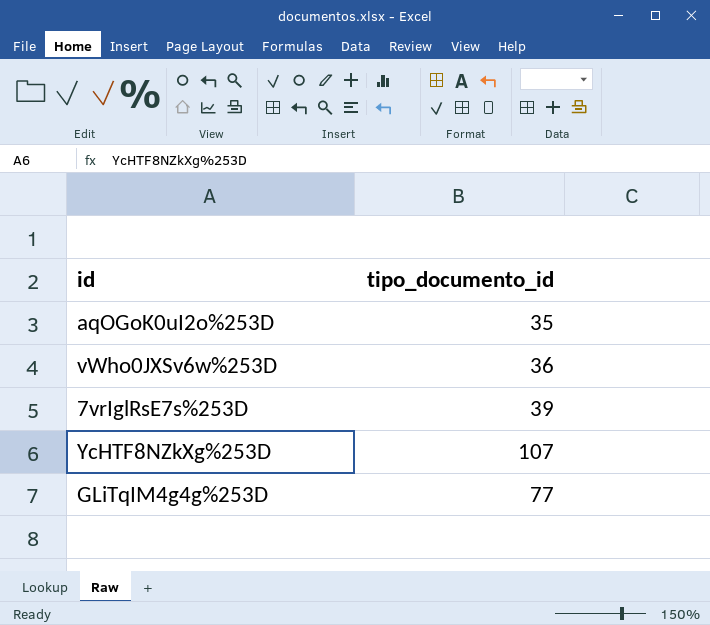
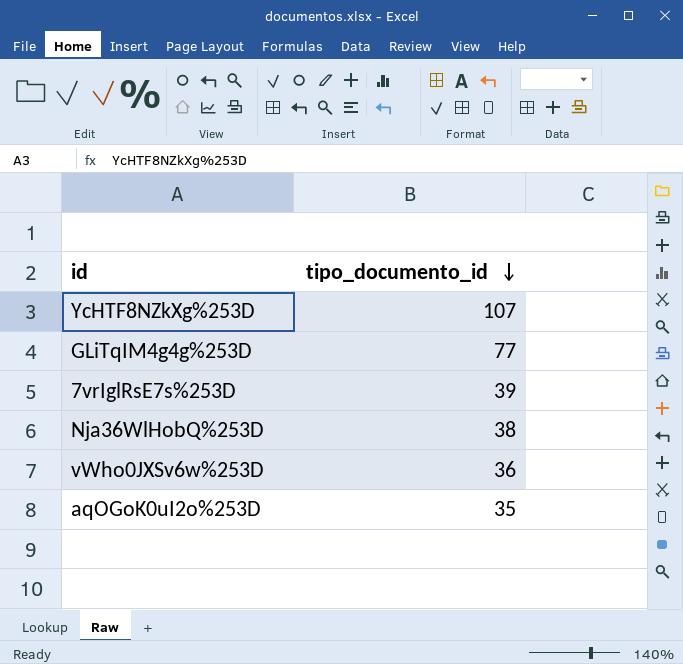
row order: none -> tipo_documento_id descending
row Nja36WlHobQ%253D: none -> 38

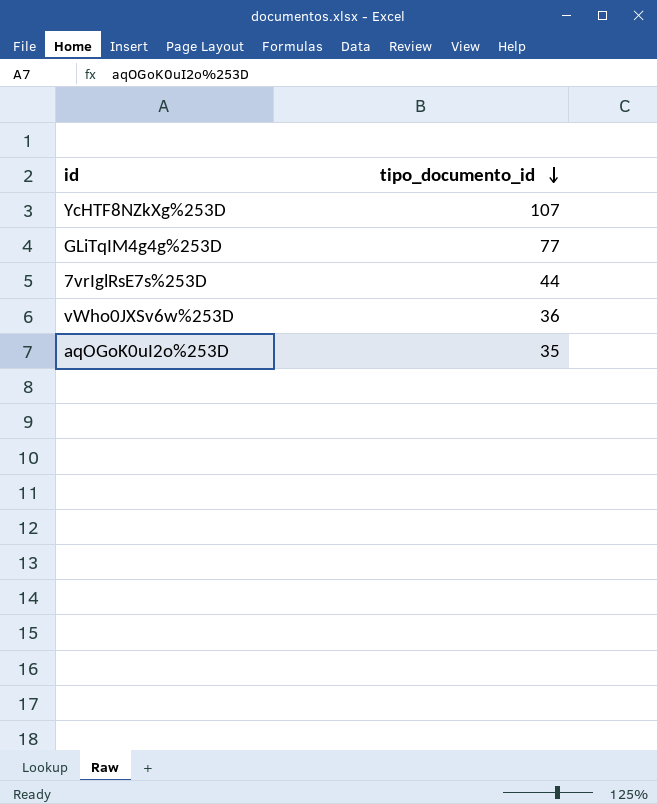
row Nja36WlHobQ%253D: 38 -> none
7vrIglRsE7s%253D | tipo_documento_id: 39 -> 44

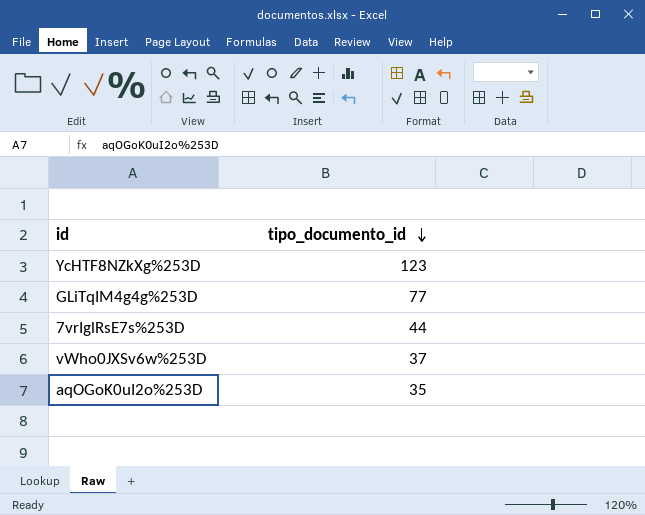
YcHTF8NZkXg%253D | tipo_documento_id: 107 -> 123
vWho0JXSv6w%253D | tipo_documento_id: 36 -> 37

